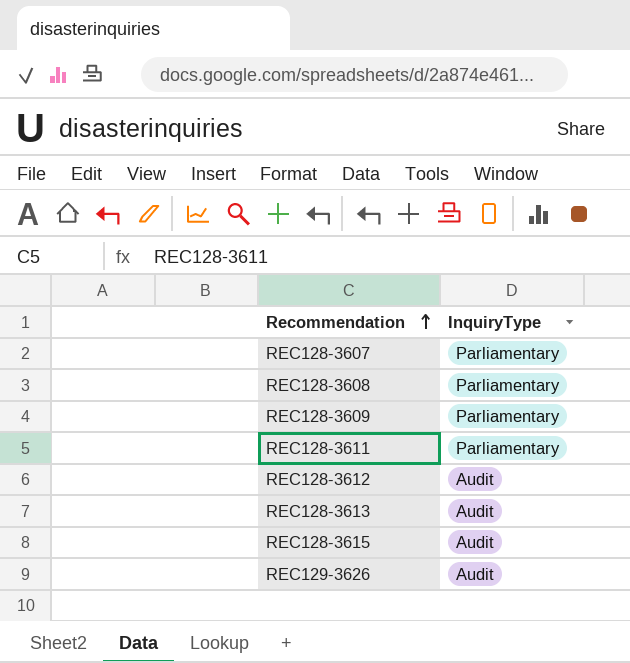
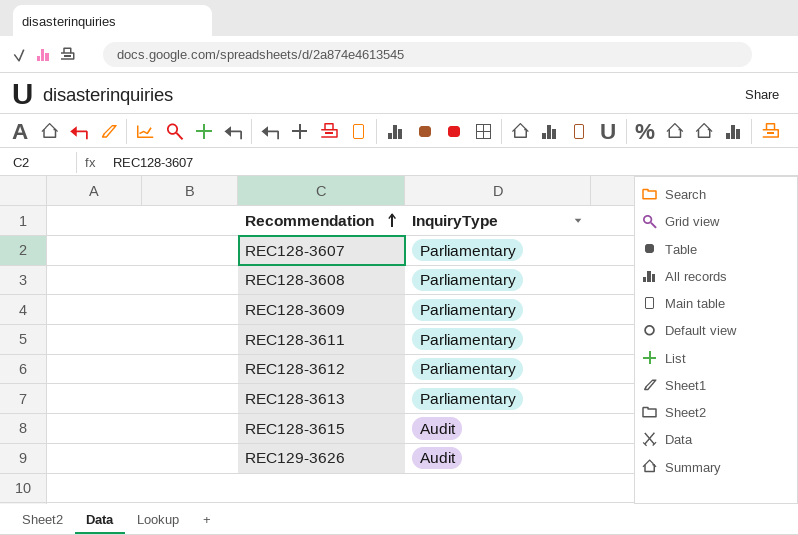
REC128-3612 | InquiryType: Audit -> Parliamentary
REC128-3613 | InquiryType: Audit -> Parliamentary

